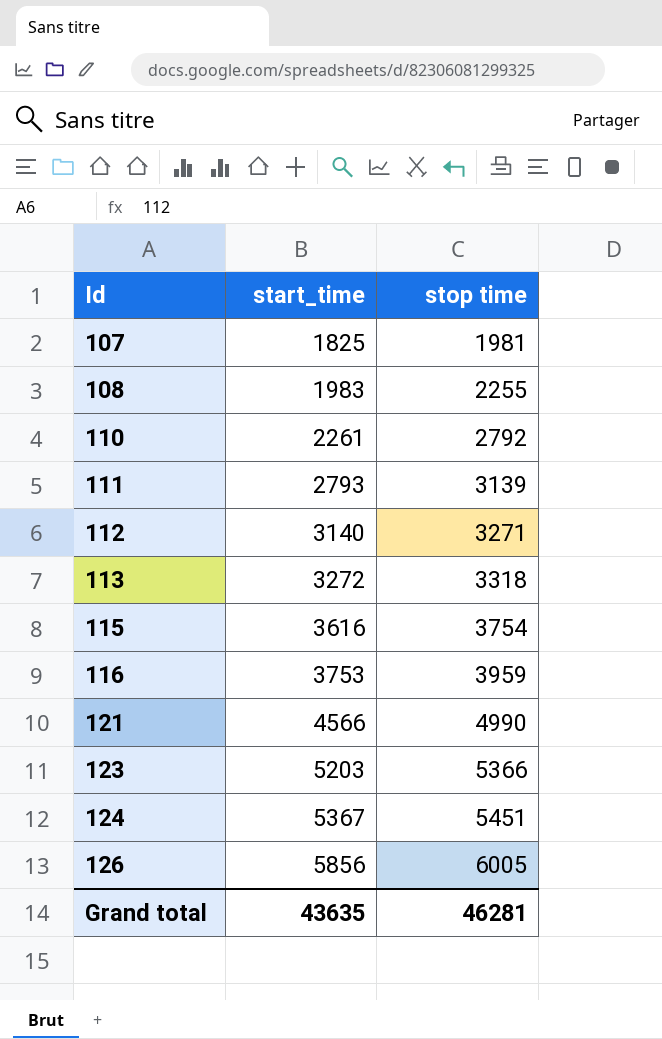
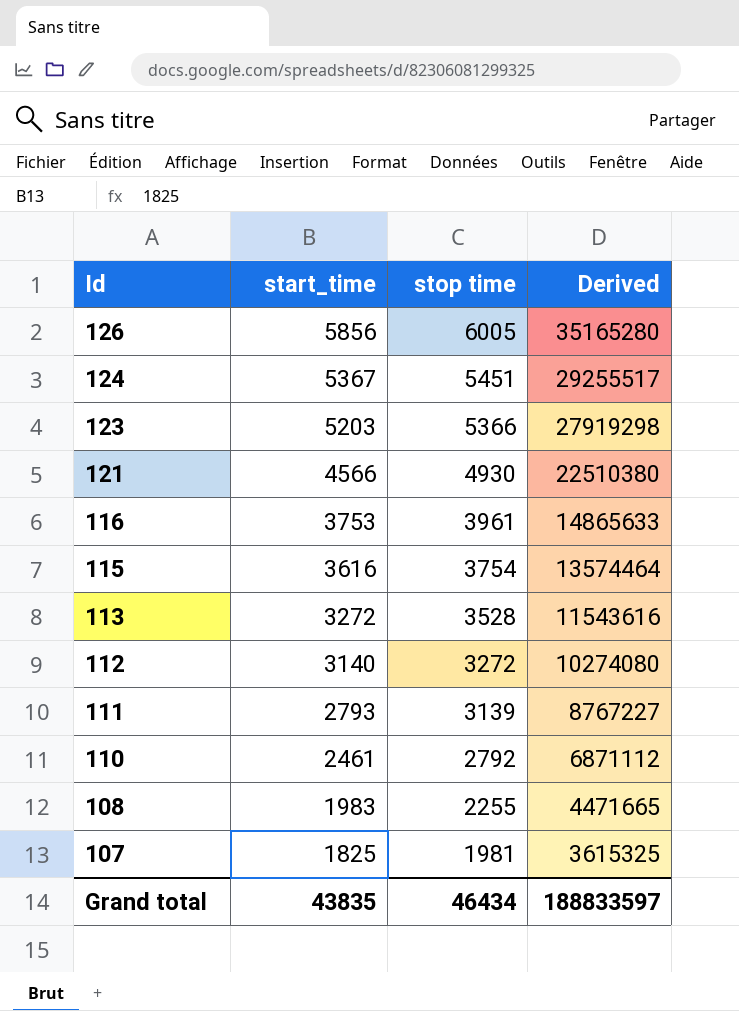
row order: Id ascending -> Id descending
column Derived | formula: none -> [start_time] * [stop time]
121 | stop time: 4990 -> 4930
116 | stop time: 3959 -> 3961
113 | stop time: 3318 -> 3528
112 | stop time: 3271 -> 3272
110 | start_time: 2261 -> 2461
Grand total | start_time: 43635 -> 43835
Grand total | stop time: 46281 -> 46434

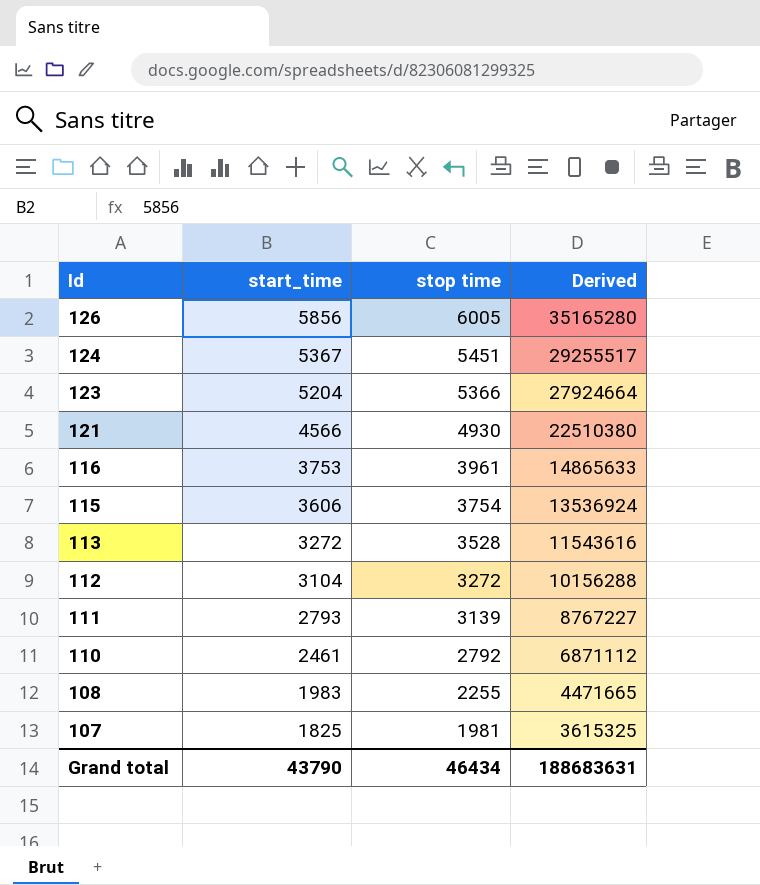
123 | start_time: 5203 -> 5204
123 | Derived: 27919298 -> 27924664
115 | start_time: 3616 -> 3606
115 | Derived: 13574464 -> 13536924
112 | start_time: 3140 -> 3104
112 | Derived: 10274080 -> 10156288
Grand total | start_time: 43835 -> 43790
Grand total | Derived: 188833597 -> 188683631

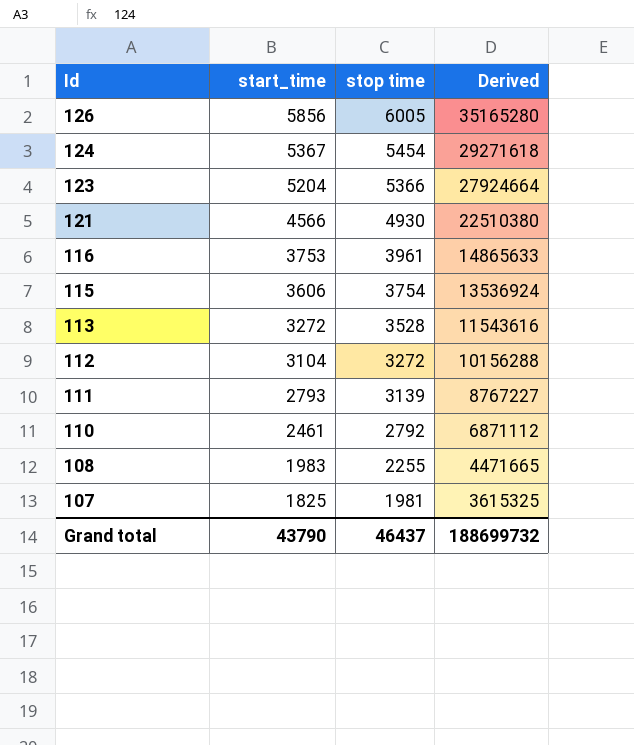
124 | stop time: 5451 -> 5454
124 | Derived: 29255517 -> 29271618
Grand total | stop time: 46434 -> 46437
Grand total | Derived: 188683631 -> 188699732

